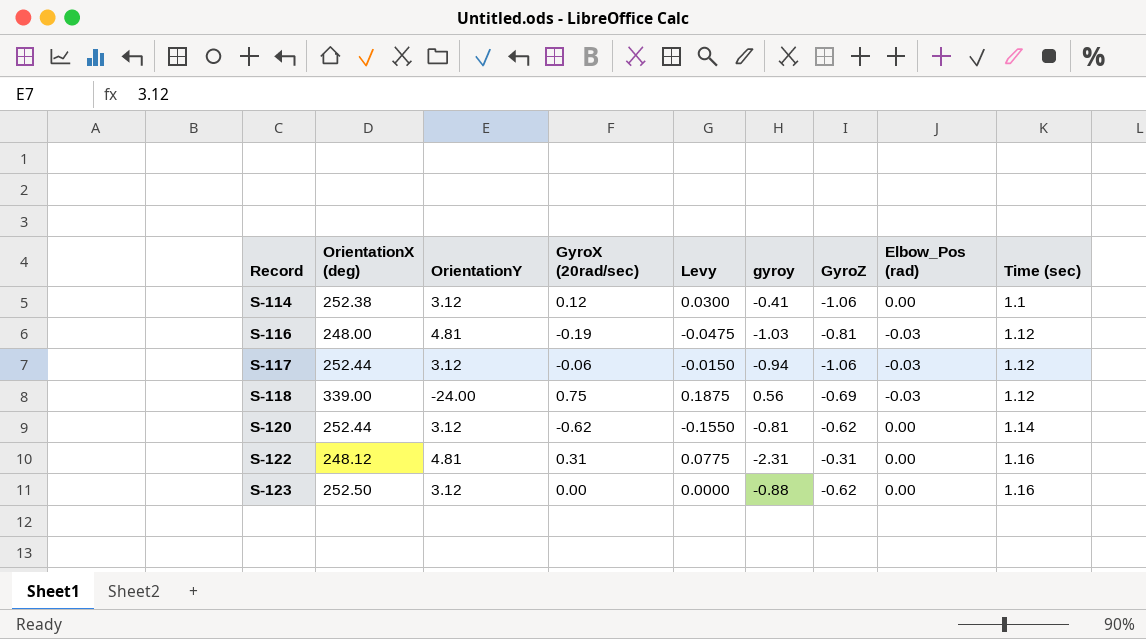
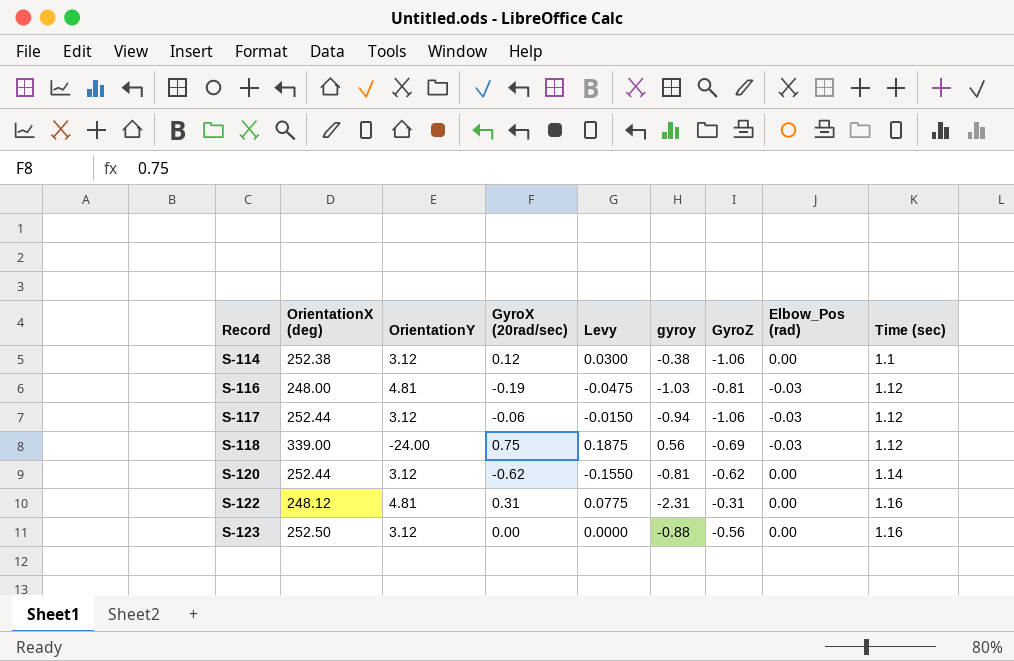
S-114 | gyroy: -0.41 -> -0.38
S-123 | GyroZ: -0.62 -> -0.56

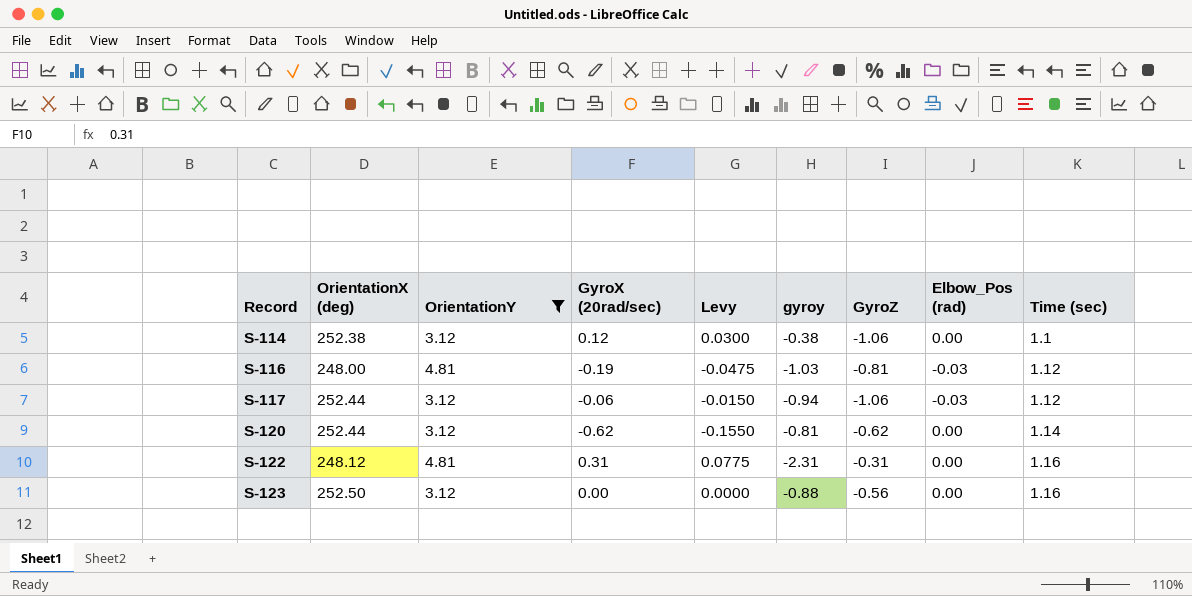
filter: none -> OrientationY != -24.00

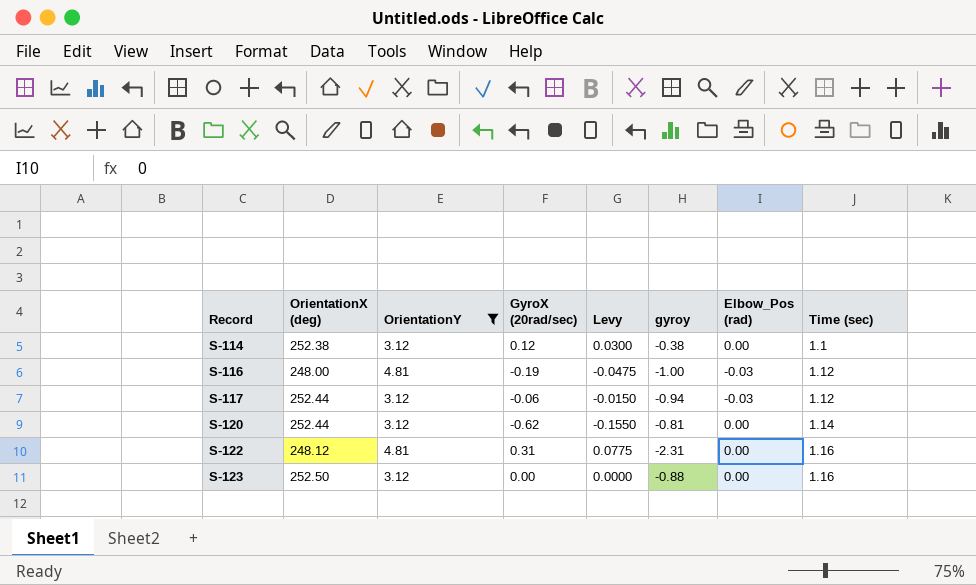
column GyroZ | position: 7 -> none
S-116 | gyroy: -1.03 -> -1.00

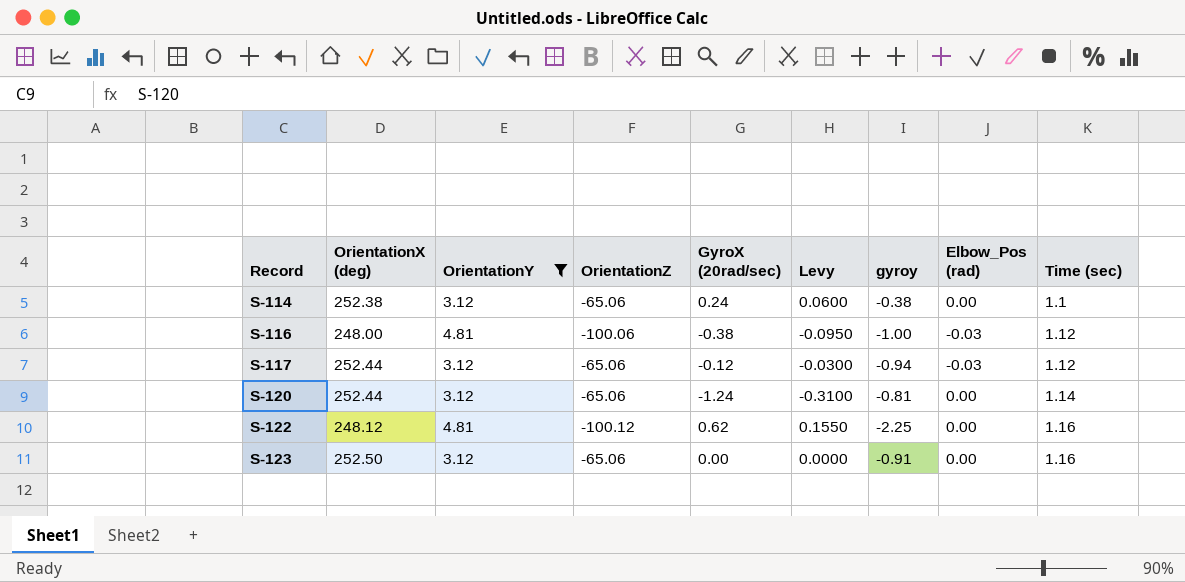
column OrientationZ | position: none -> 4
S-114 | GyroX (20rad/sec): 0.12 -> 0.24
S-114 | Levy: 0.0300 -> 0.0600
S-116 | GyroX (20rad/sec): -0.19 -> -0.38
S-116 | Levy: -0.0475 -> -0.0950
S-117 | GyroX (20rad/sec): -0.06 -> -0.12
S-117 | Levy: -0.0150 -> -0.0300
S-120 | GyroX (20rad/sec): -0.62 -> -1.24
S-120 | Levy: -0.1550 -> -0.3100
S-122 | GyroX (20rad/sec): 0.31 -> 0.62
S-122 | Levy: 0.0775 -> 0.1550
S-122 | gyroy: -2.31 -> -2.25
S-123 | gyroy: -0.88 -> -0.91

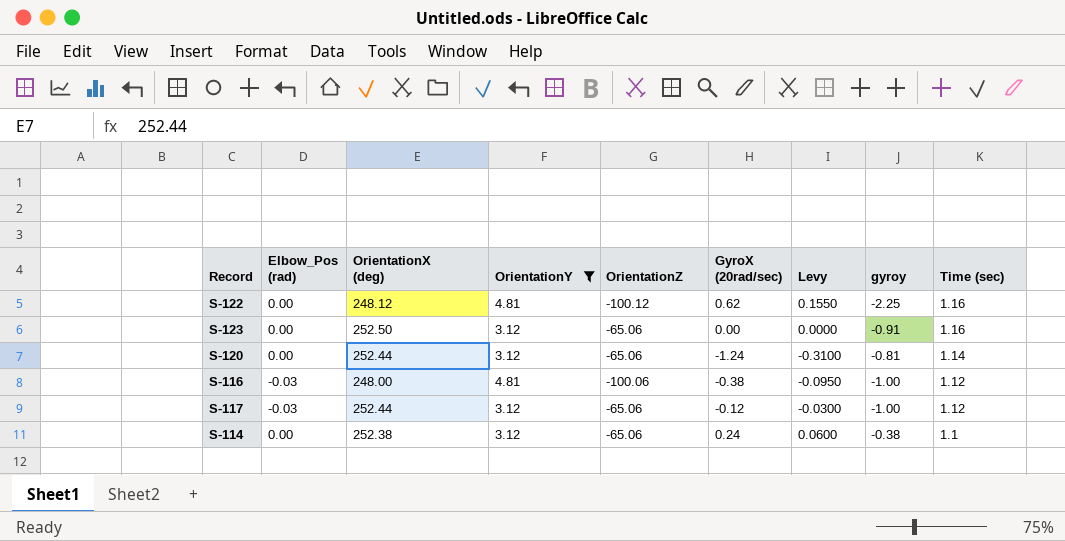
row order: Record ascending -> Time (sec) descending
column Elbow_Pos (rad) | position: 8 -> 2
S-117 | gyroy: -0.94 -> -1.00

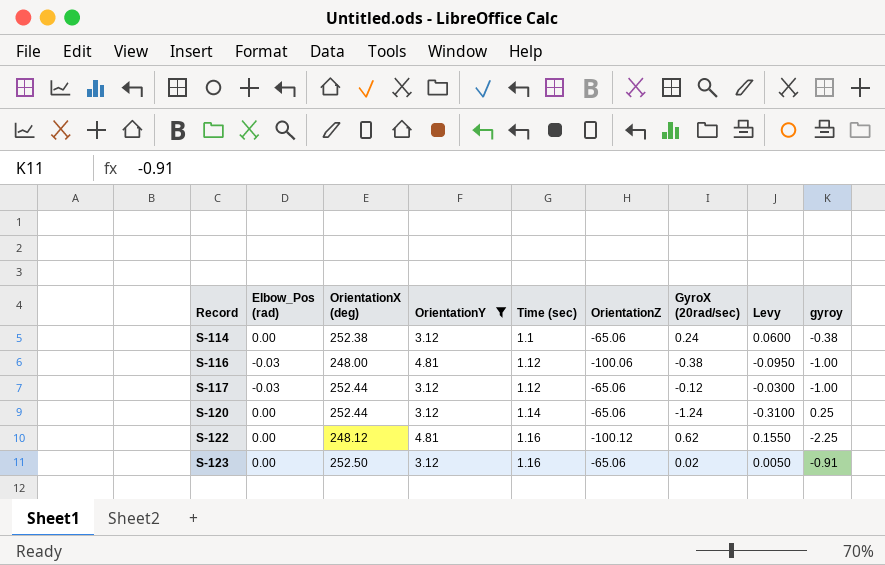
row order: Time (sec) descending -> Record ascending
column Time (sec) | position: 9 -> 5
S-120 | gyroy: -0.81 -> 0.25
S-123 | GyroX (20rad/sec): 0.00 -> 0.02
S-123 | Levy: 0.0000 -> 0.0050

